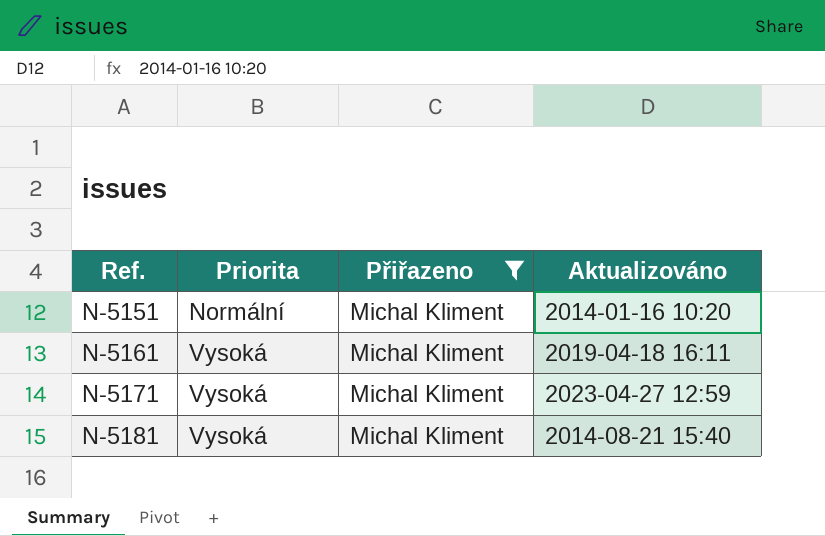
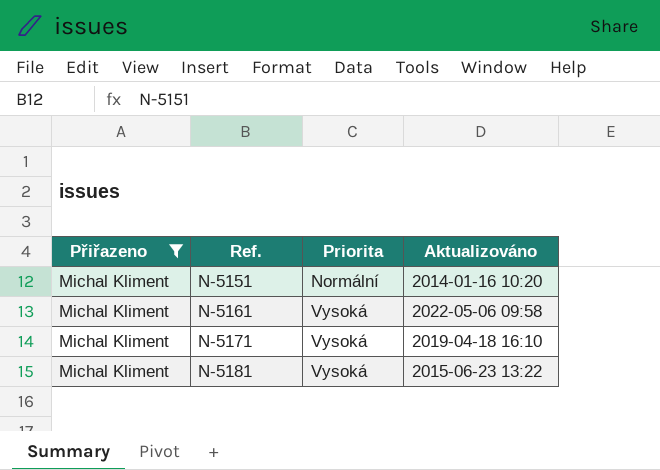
column Přiřazeno | position: 3 -> 1
N-5161 | Aktualizováno: 2019-04-18 16:11 -> 2022-05-06 09:58
N-5171 | Aktualizováno: 2023-04-27 12:59 -> 2019-04-18 16:10
N-5181 | Aktualizováno: 2014-08-21 15:40 -> 2015-06-23 13:22

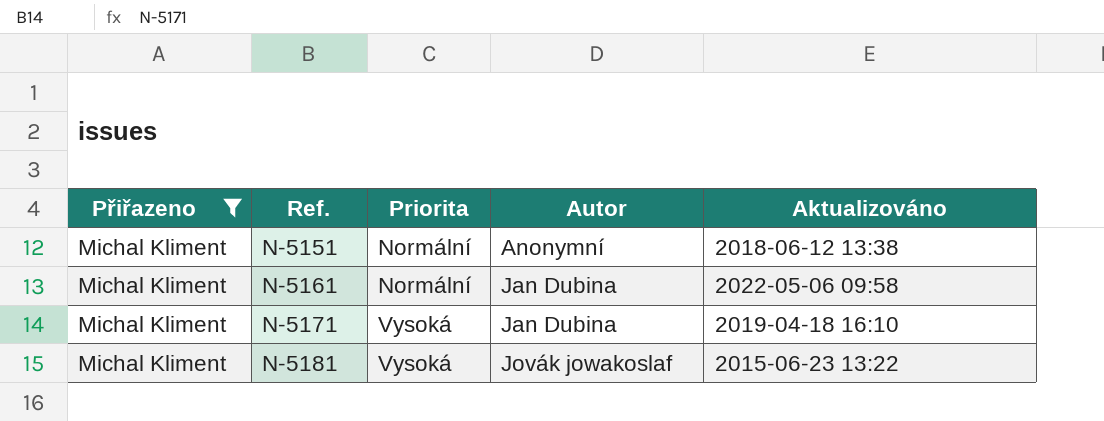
column Autor | position: none -> 4
N-5151 | Aktualizováno: 2014-01-16 10:20 -> 2018-06-12 13:38
N-5161 | Priorita: Vysoká -> Normální

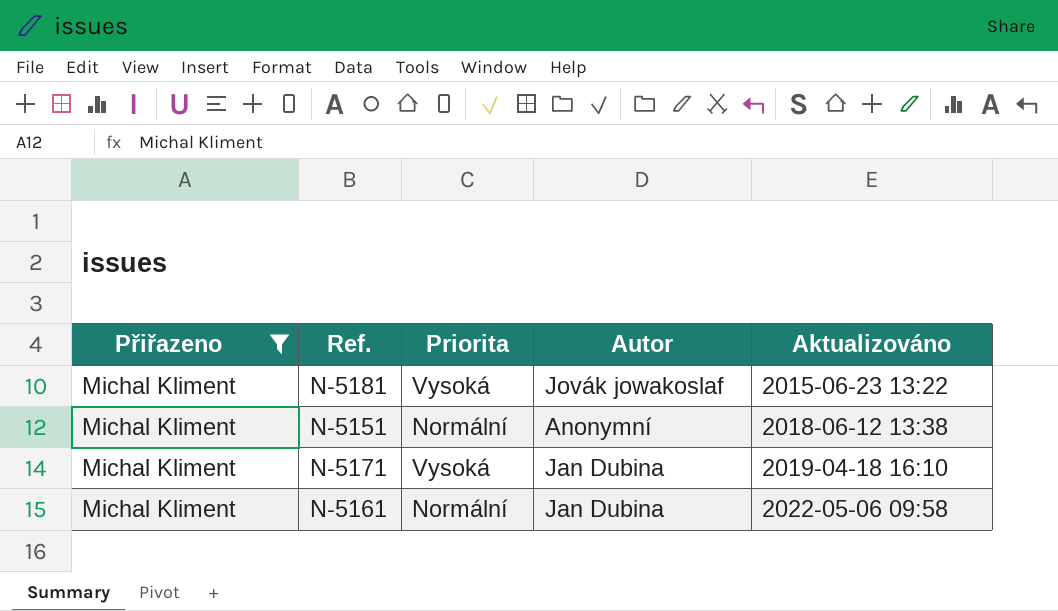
row order: Ref. ascending -> Aktualizováno ascending

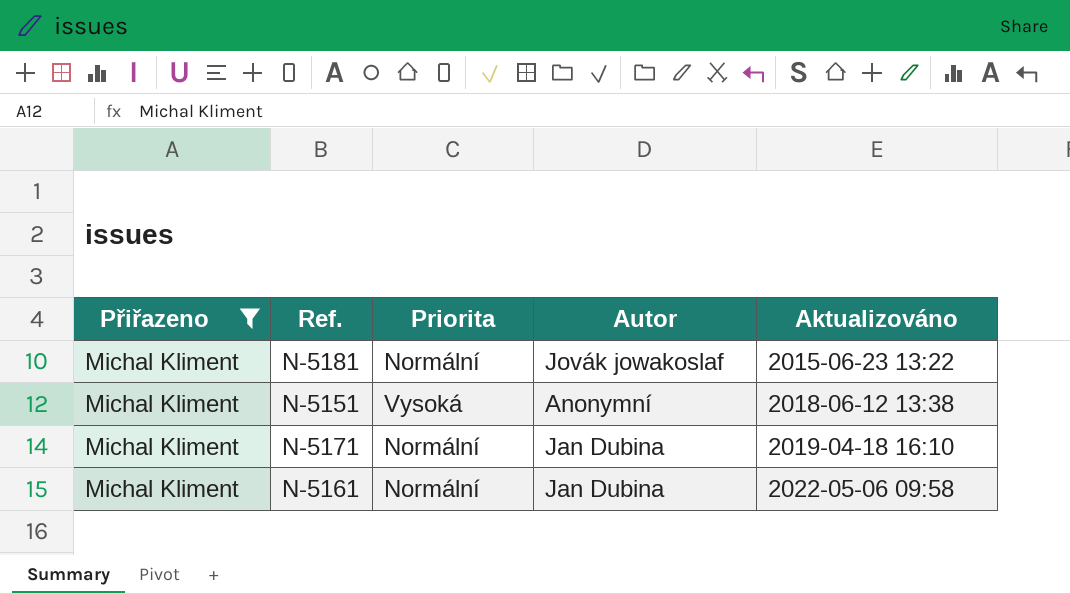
N-5181 | Priorita: Vysoká -> Normální
N-5151 | Priorita: Normální -> Vysoká
N-5171 | Priorita: Vysoká -> Normální

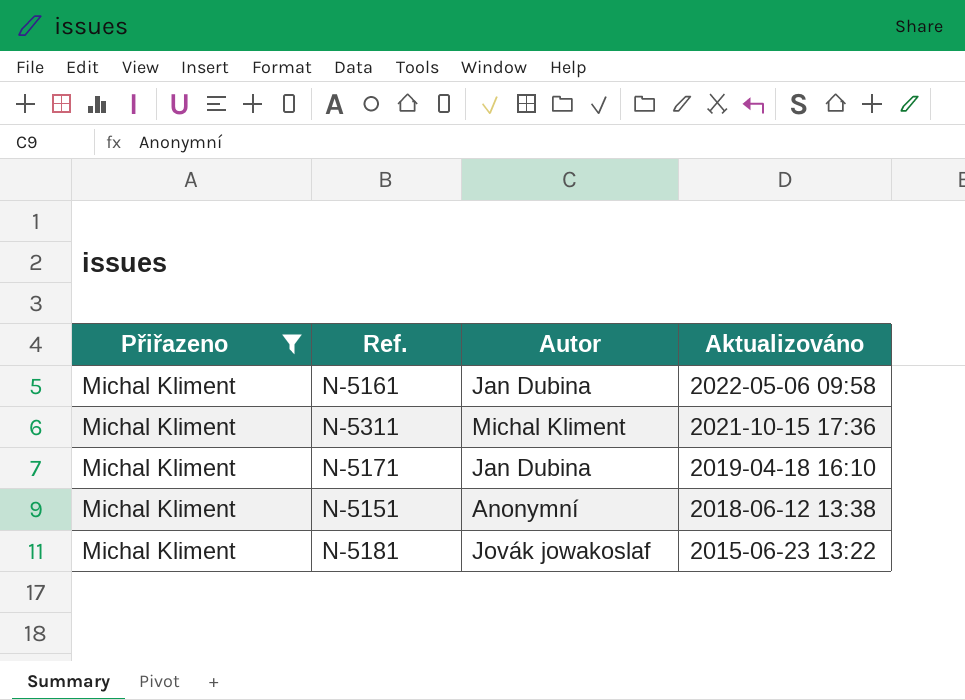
row order: Aktualizováno ascending -> Aktualizováno descending
column Priorita | position: 3 -> none
row N-5311: none -> Michal Kliment | Michal Kliment | 2021-10-15 17:36

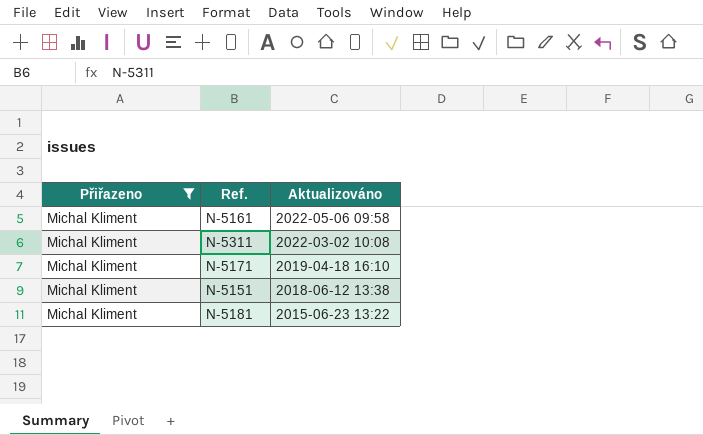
column Autor | position: 3 -> none
N-5311 | Aktualizováno: 2021-10-15 17:36 -> 2022-03-02 10:08

